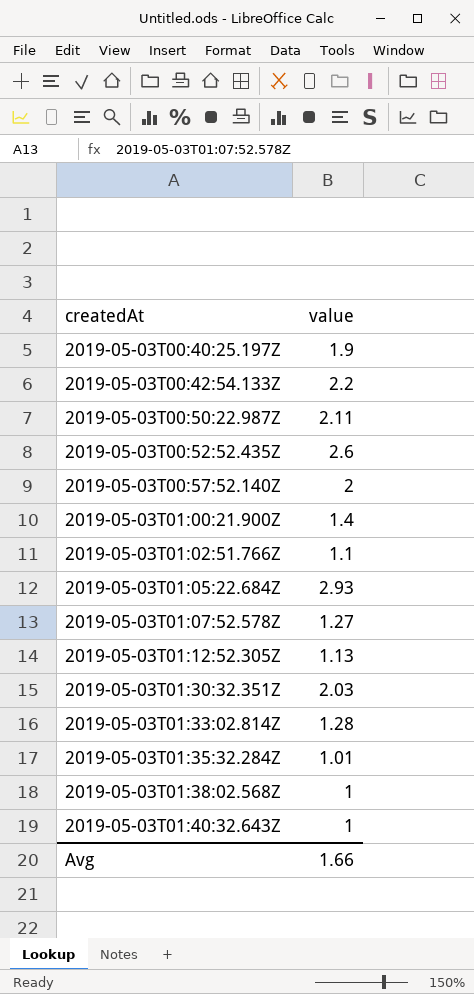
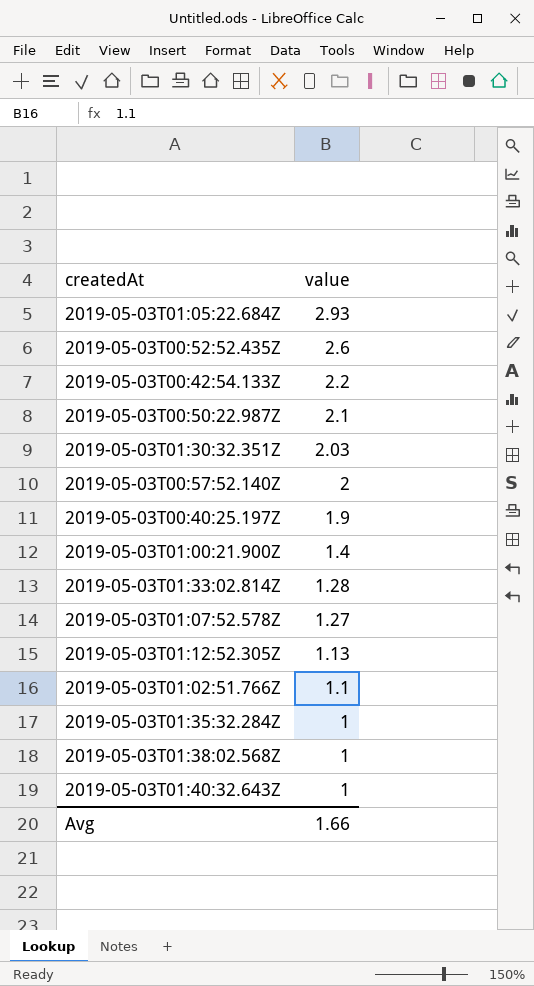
row order: createdAt ascending -> value descending
2019-05-03T00:50:22.987Z | value: 2.11 -> 2.1
2019-05-03T01:35:32.284Z | value: 1.01 -> 1

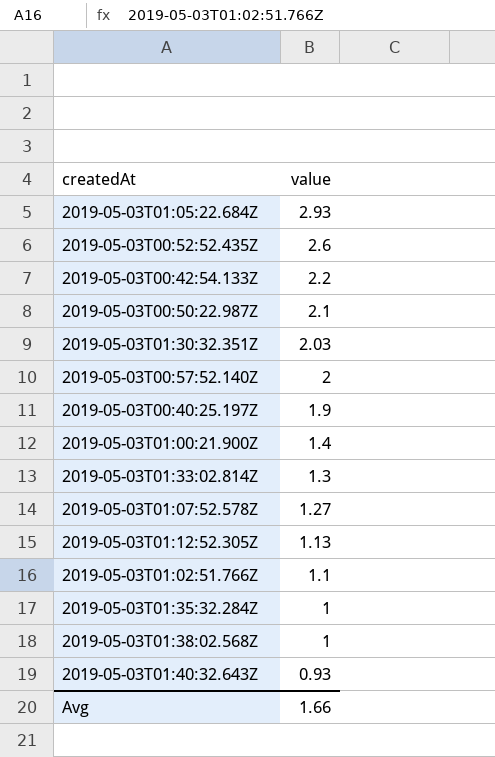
2019-05-03T01:33:02.814Z | value: 1.28 -> 1.3
2019-05-03T01:40:32.643Z | value: 1 -> 0.93

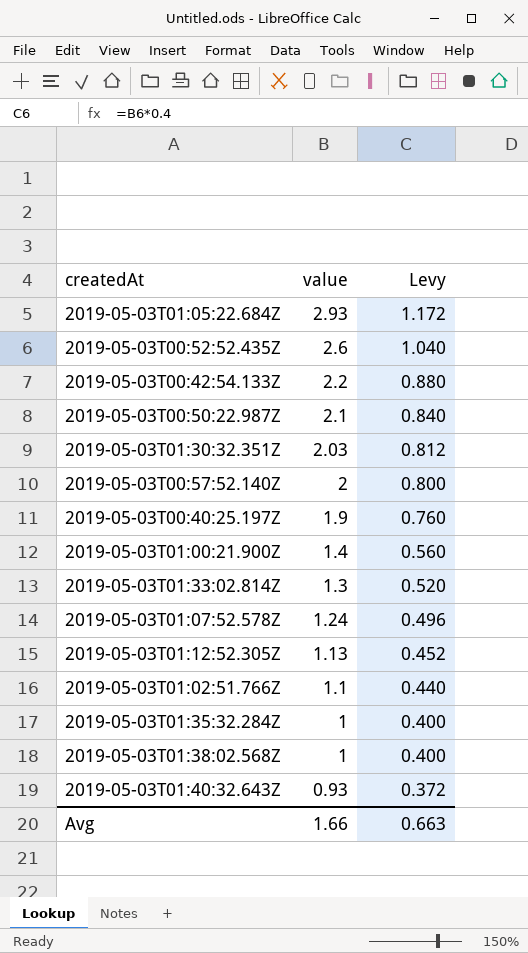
column Levy | formula: none -> [value] * 0.4
2019-05-03T01:07:52.578Z | value: 1.27 -> 1.24

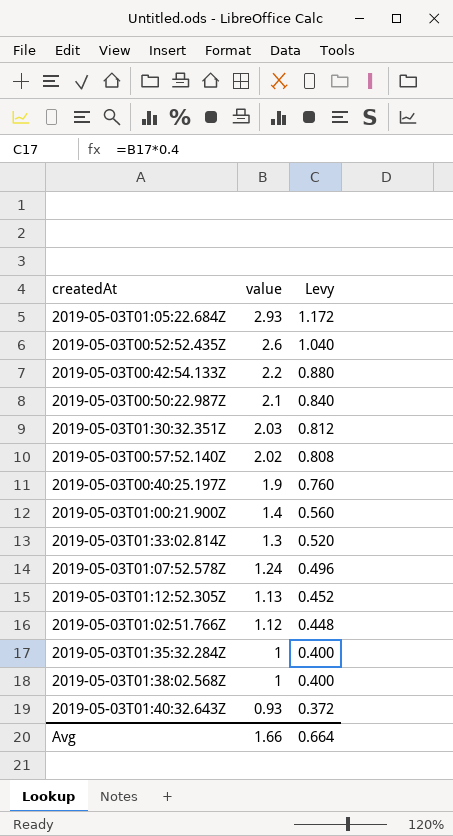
2019-05-03T00:57:52.140Z | value: 2 -> 2.02
2019-05-03T00:57:52.140Z | Levy: 0.800 -> 0.808
2019-05-03T01:02:51.766Z | value: 1.1 -> 1.12
2019-05-03T01:02:51.766Z | Levy: 0.440 -> 0.448
Avg | Levy: 0.663 -> 0.664

